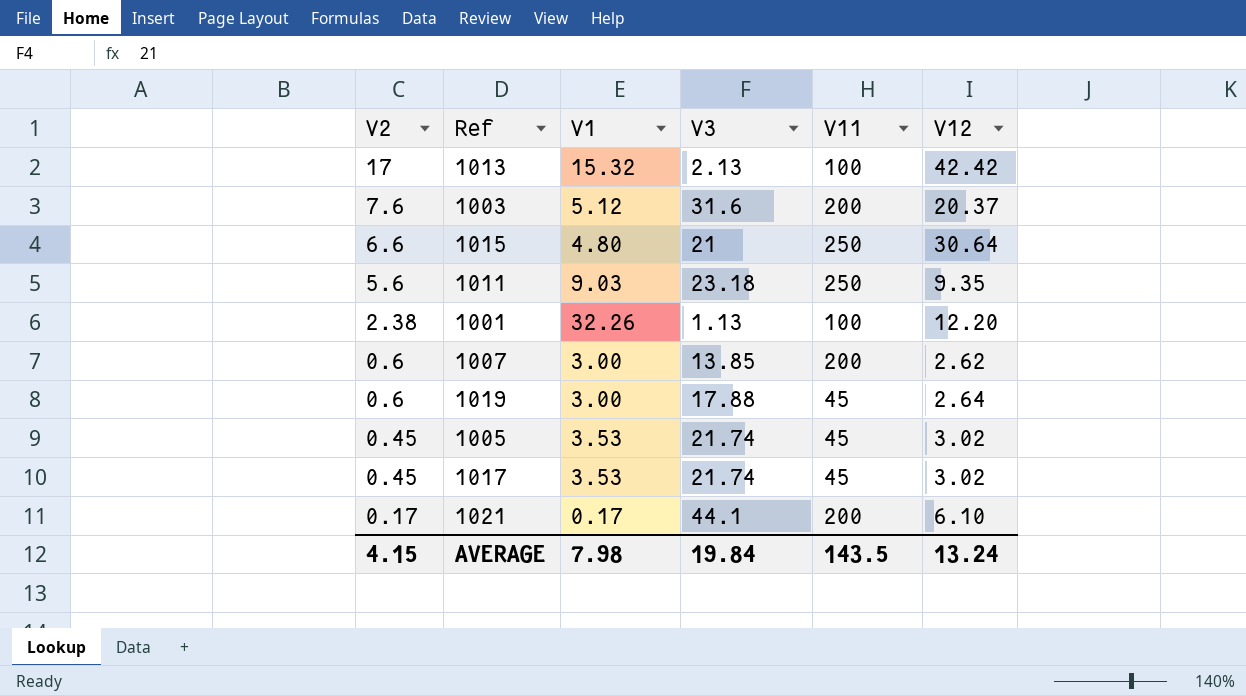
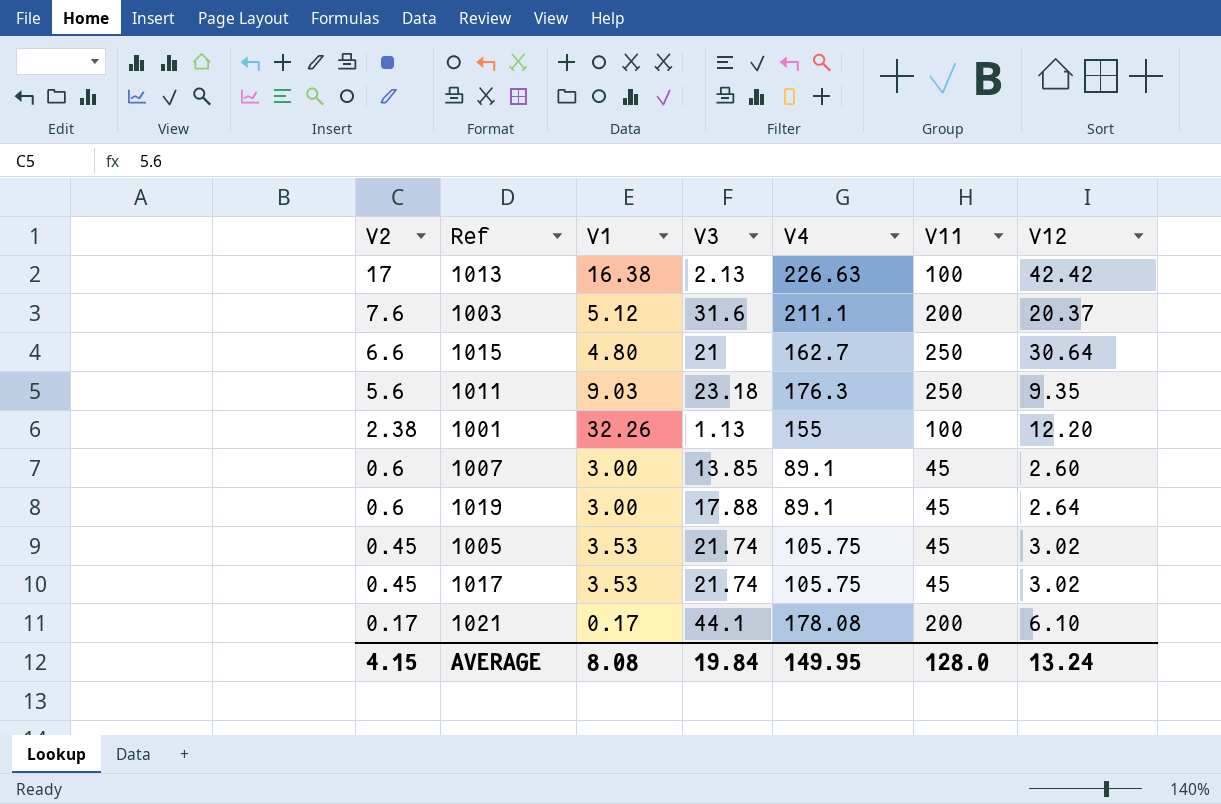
column V4 | position: none -> 5
1013 | V1: 15.32 -> 16.38
1007 | V11: 200 -> 45
1007 | V12: 2.62 -> 2.60
AVERAGE | V1: 7.98 -> 8.08
AVERAGE | V11: 143.5 -> 128.0

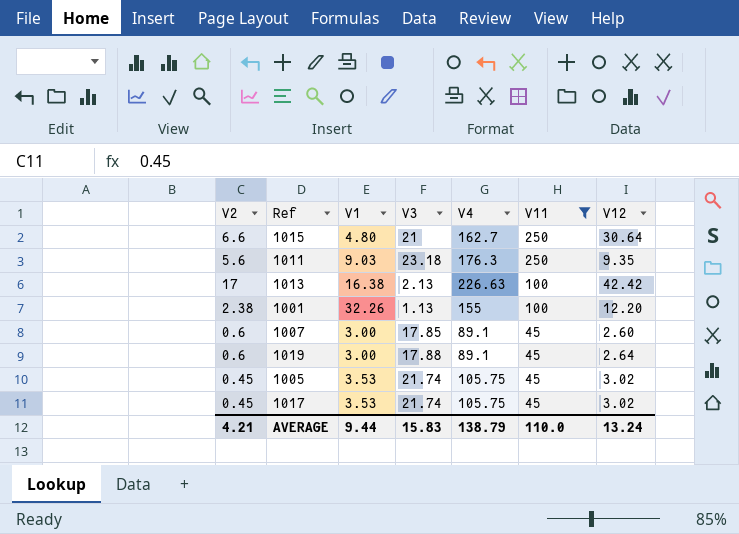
filter: none -> V11 != 200
row order: V2 descending -> V11 descending
1007 | V3: 13.85 -> 17.85
AVERAGE | V2: 4.15 -> 4.21
AVERAGE | V1: 8.08 -> 9.44
AVERAGE | V3: 19.84 -> 15.83
AVERAGE | V4: 149.95 -> 138.79
AVERAGE | V11: 128.0 -> 110.0

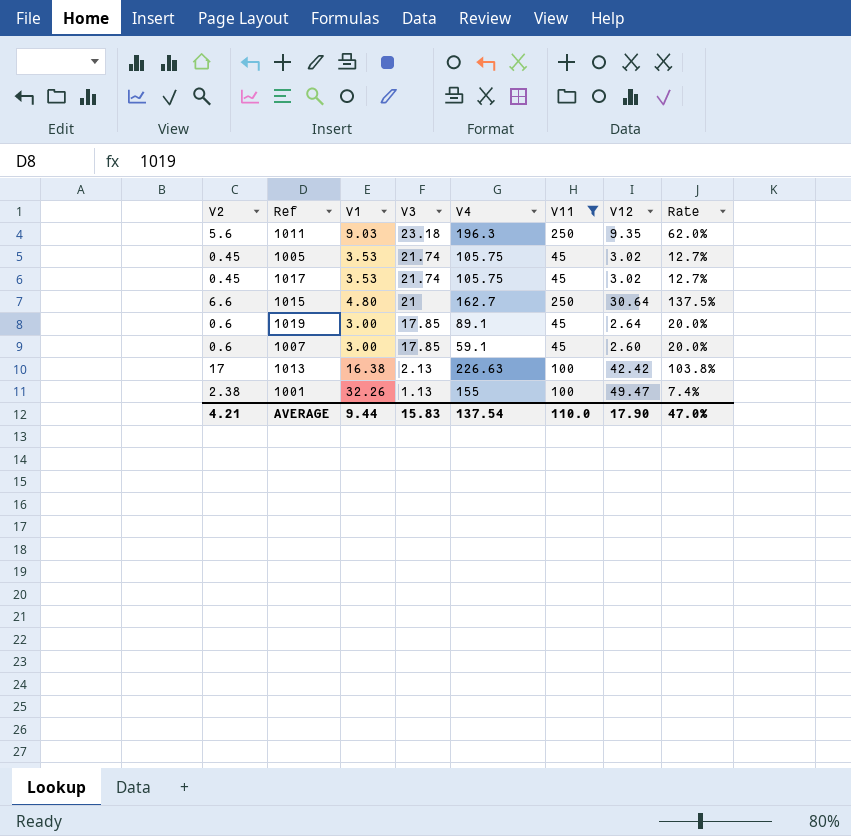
row order: V11 descending -> V3 descending
column Rate | formula: none -> [V2] / [V1]
1011 | V4: 176.3 -> 196.3
1019 | V3: 17.88 -> 17.85
1007 | V4: 89.1 -> 59.1
1001 | V12: 12.20 -> 49.47
AVERAGE | V4: 138.79 -> 137.54
AVERAGE | V12: 13.24 -> 17.90

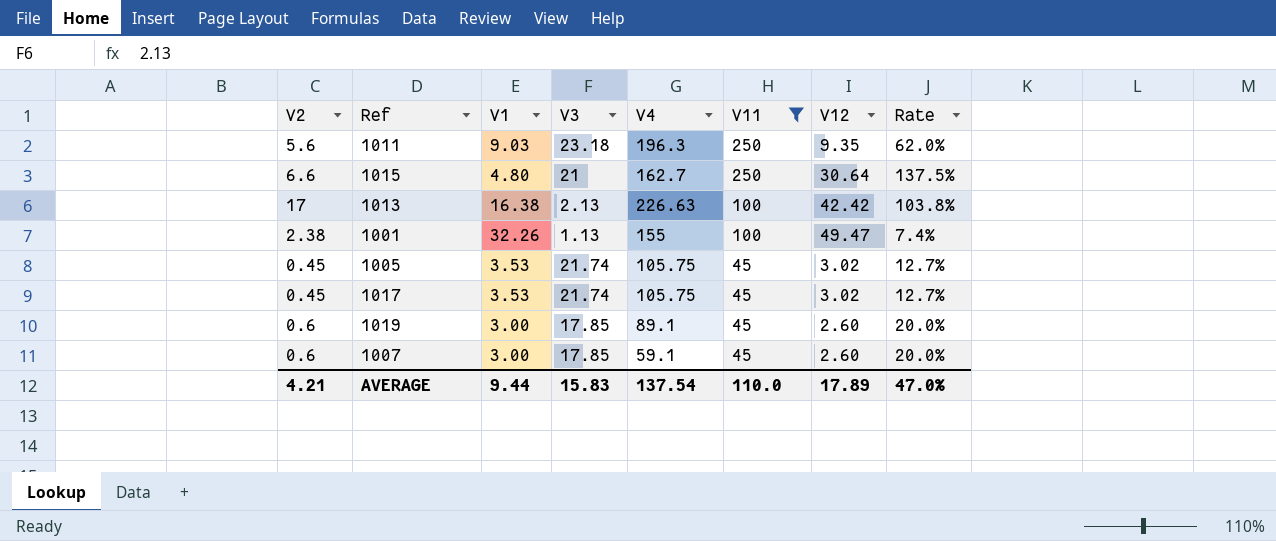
row order: V3 descending -> V11 descending
1019 | V12: 2.64 -> 2.60
AVERAGE | V12: 17.90 -> 17.89

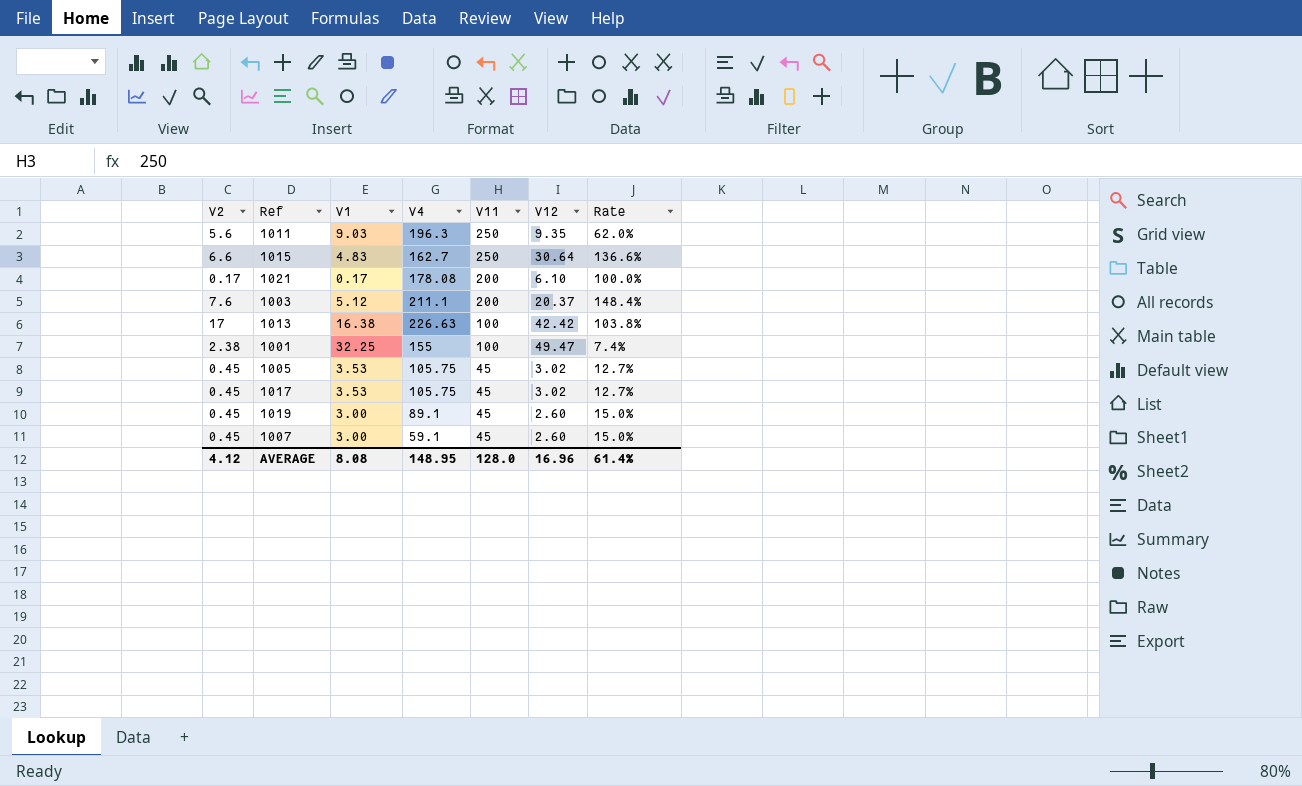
filter: V11 != 200 -> none
column V3 | position: 4 -> none
1015 | V1: 4.80 -> 4.83
1015 | Rate: 137.5% -> 136.6%
1001 | V1: 32.26 -> 32.25
1019 | V2: 0.6 -> 0.45
1019 | Rate: 20.0% -> 15.0%
1007 | V2: 0.6 -> 0.45
1007 | Rate: 20.0% -> 15.0%
AVERAGE | V2: 4.21 -> 4.12
AVERAGE | V1: 9.44 -> 8.08
AVERAGE | V4: 137.54 -> 148.95
AVERAGE | V11: 110.0 -> 128.0
AVERAGE | V12: 17.89 -> 16.96
AVERAGE | Rate: 47.0% -> 61.4%

